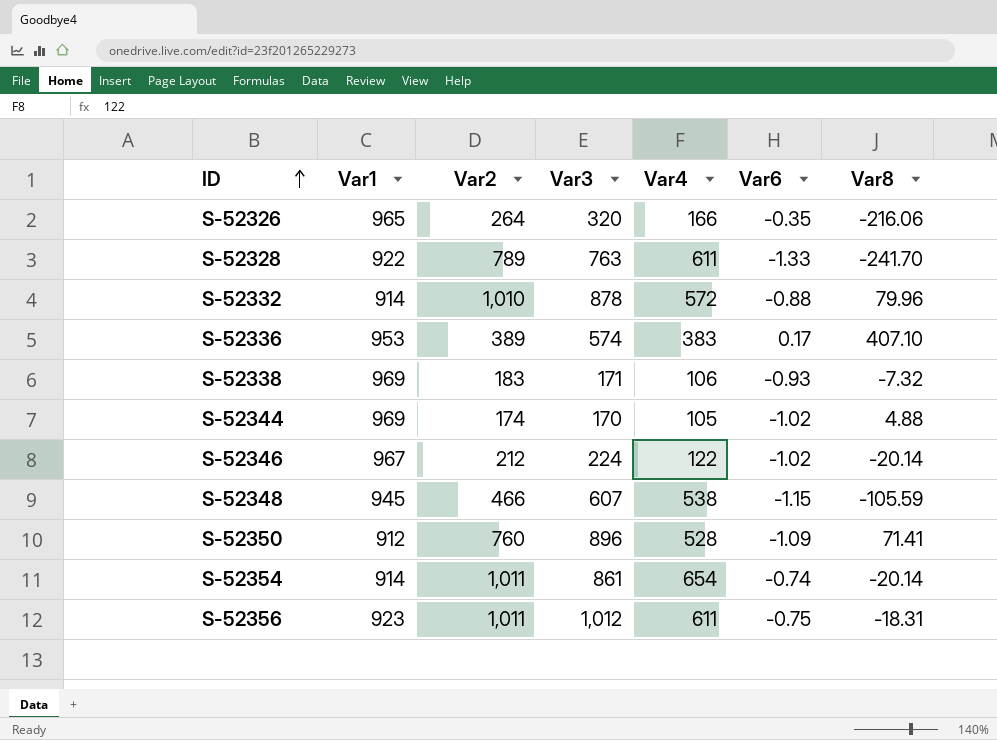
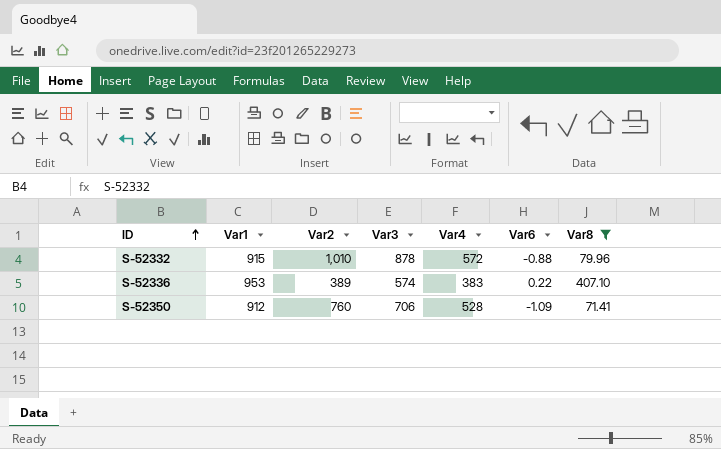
filter: none -> Var8 >= 71.41
S-52332 | Var1: 914 -> 915
S-52336 | Var6: 0.17 -> 0.22
S-52350 | Var3: 896 -> 706

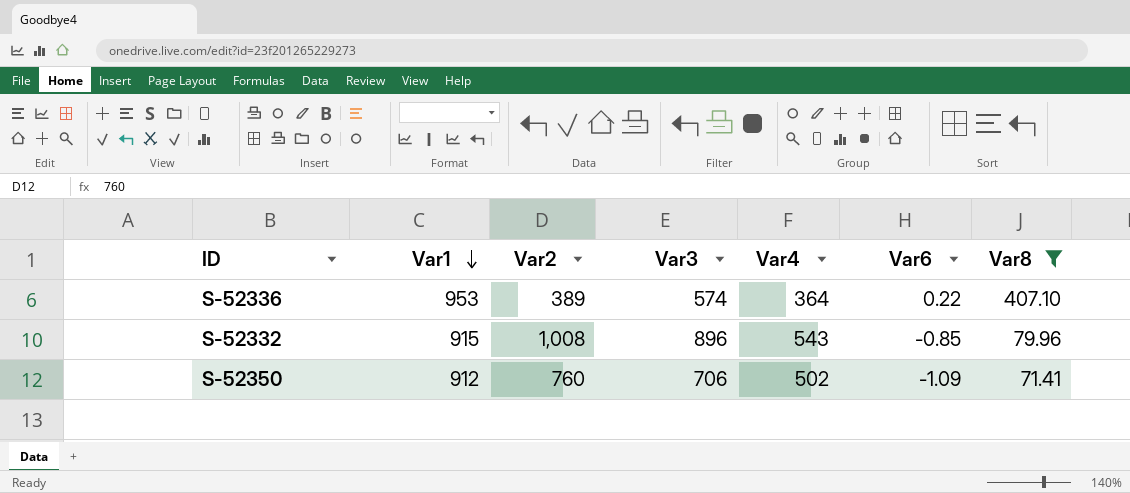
row order: ID ascending -> Var1 descending
S-52336 | Var4: 383 -> 364
S-52332 | Var2: 1,010 -> 1,008
S-52332 | Var3: 878 -> 896
S-52332 | Var4: 572 -> 543
S-52332 | Var6: -0.88 -> -0.85
S-52350 | Var4: 528 -> 502

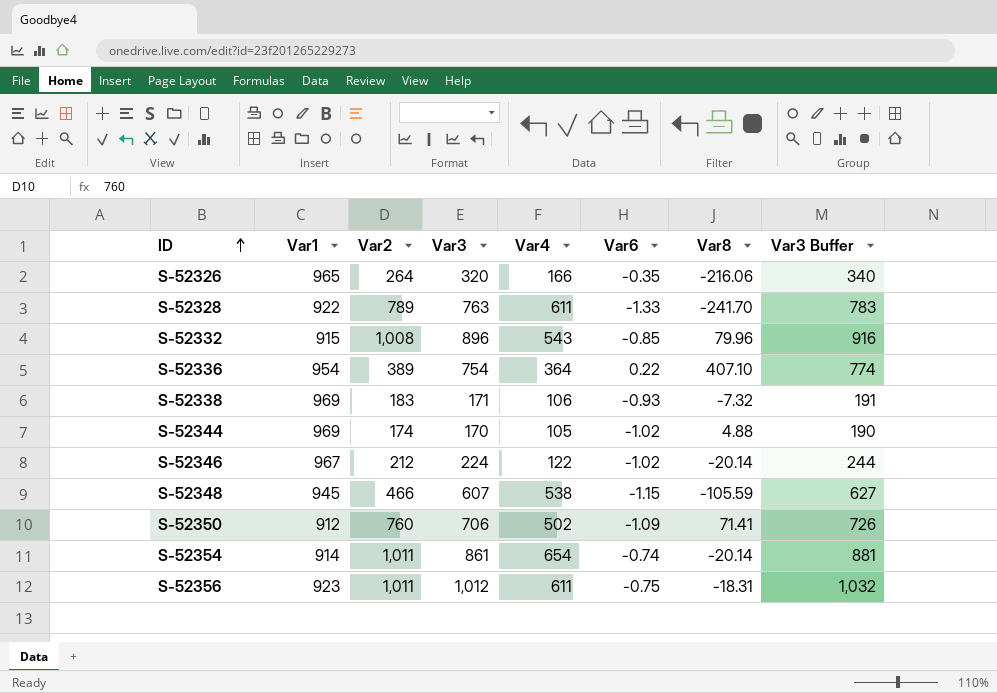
filter: Var8 >= 71.41 -> none
row order: Var1 descending -> ID ascending
column Var3 Buffer | formula: none -> [Var3] + 20
S-52336 | Var1: 953 -> 954
S-52336 | Var3: 574 -> 754

